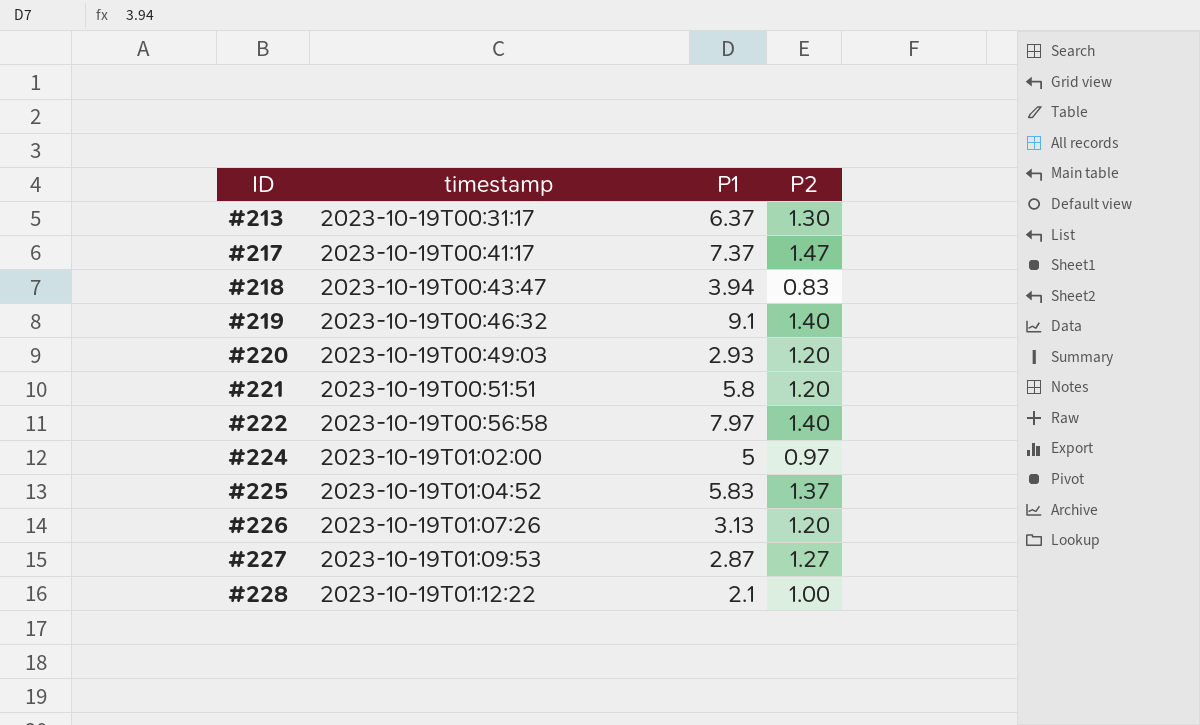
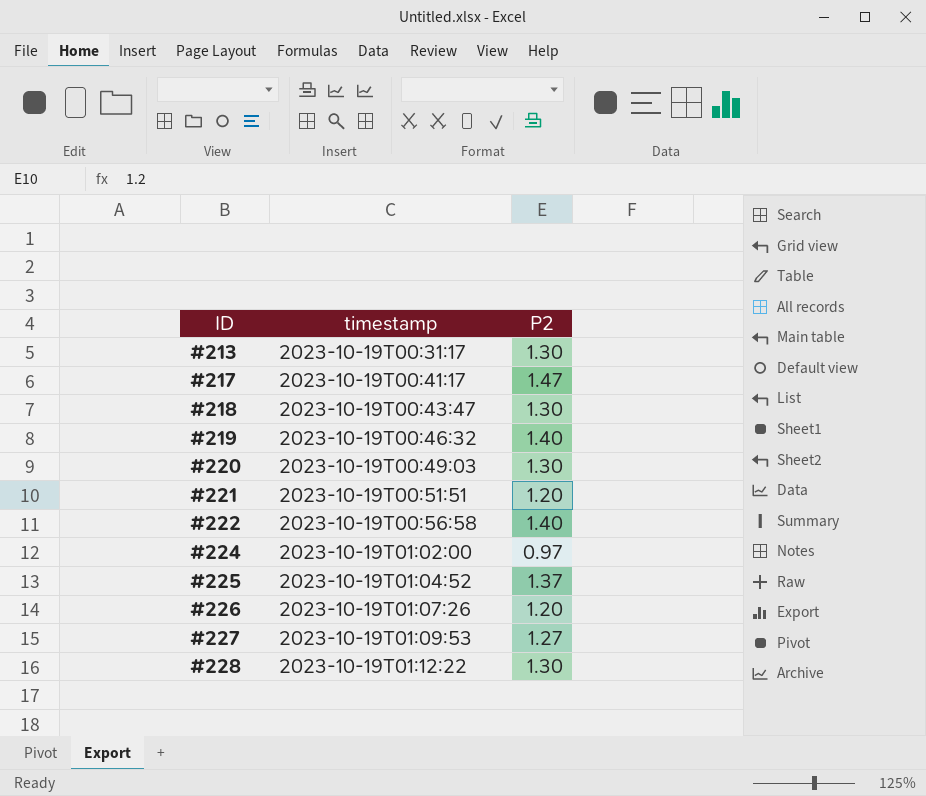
column P1 | position: 3 -> none
#218 | P2: 0.83 -> 1.30
#220 | P2: 1.20 -> 1.30
#228 | P2: 1.00 -> 1.30

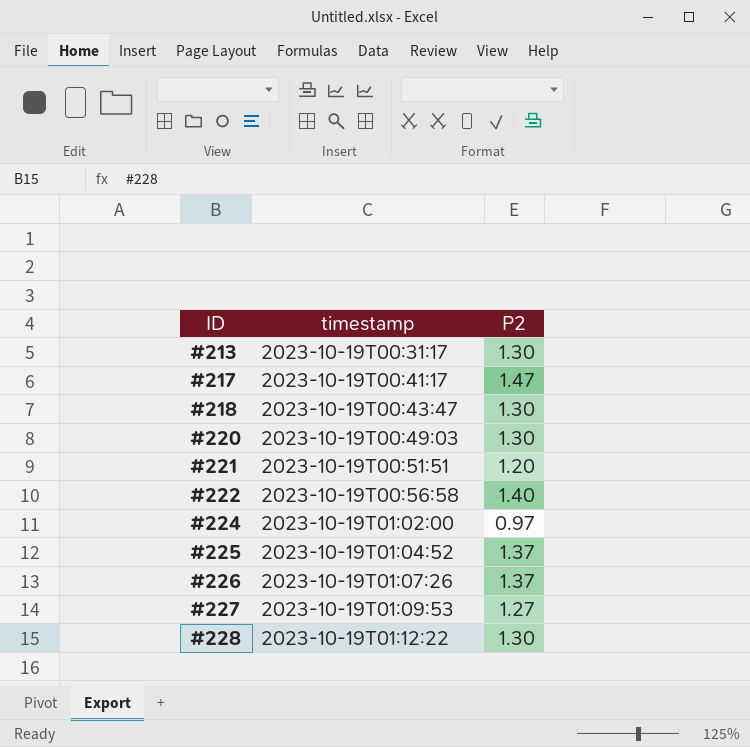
row #219: 2023-10-19T00:46:32 | 1.40 -> none
#226 | P2: 1.20 -> 1.37

